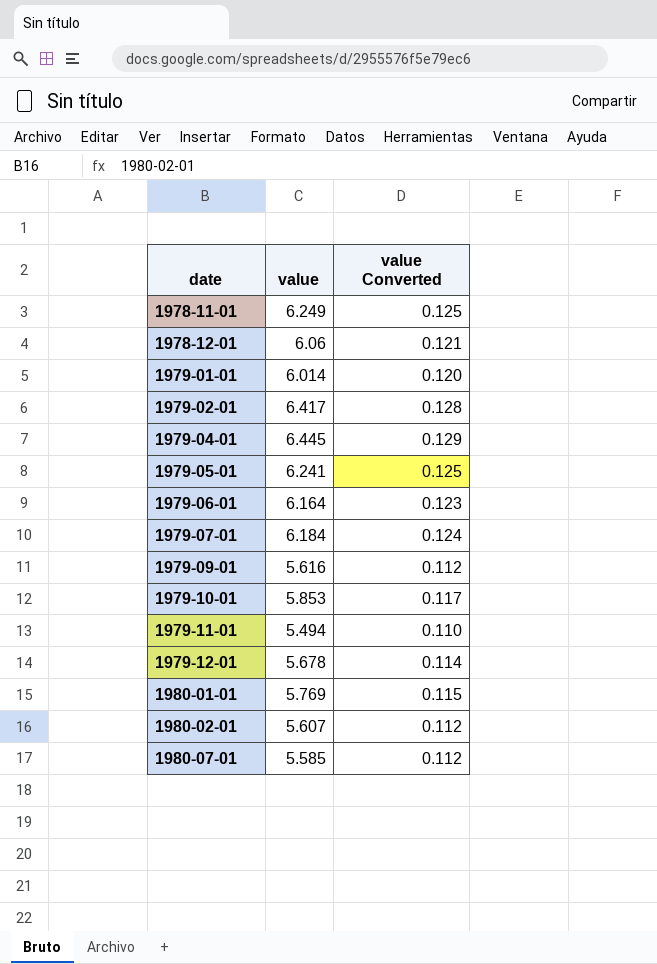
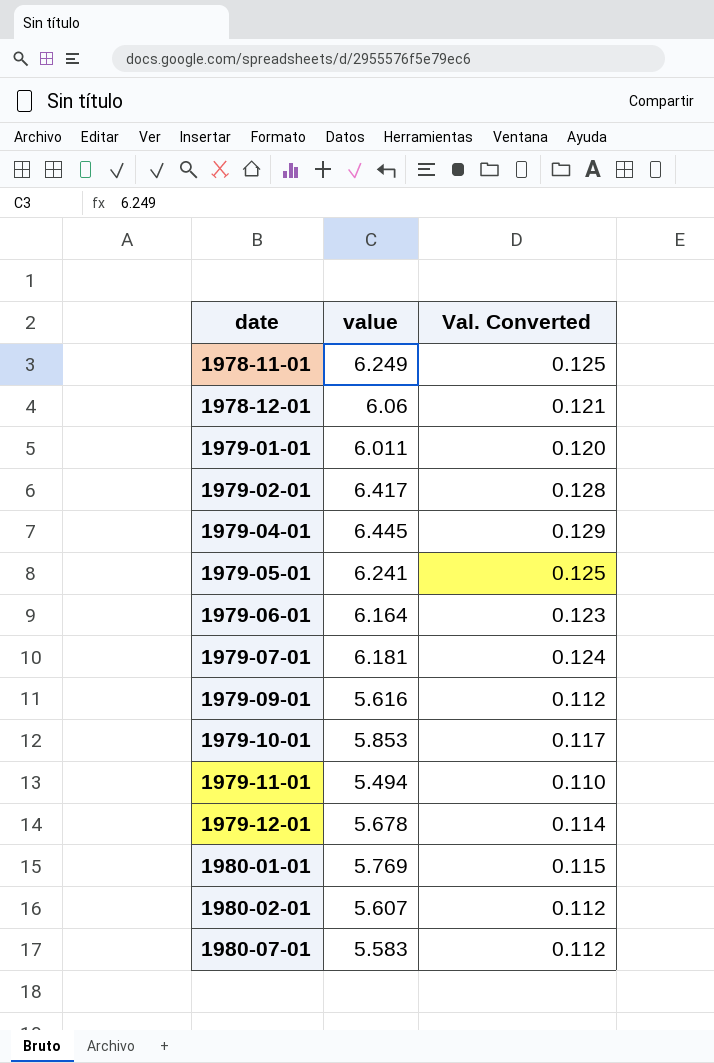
column name: value Converted -> Val. Converted
1979-01-01 | value: 6.014 -> 6.011
1979-07-01 | value: 6.184 -> 6.181
1980-07-01 | value: 5.585 -> 5.583

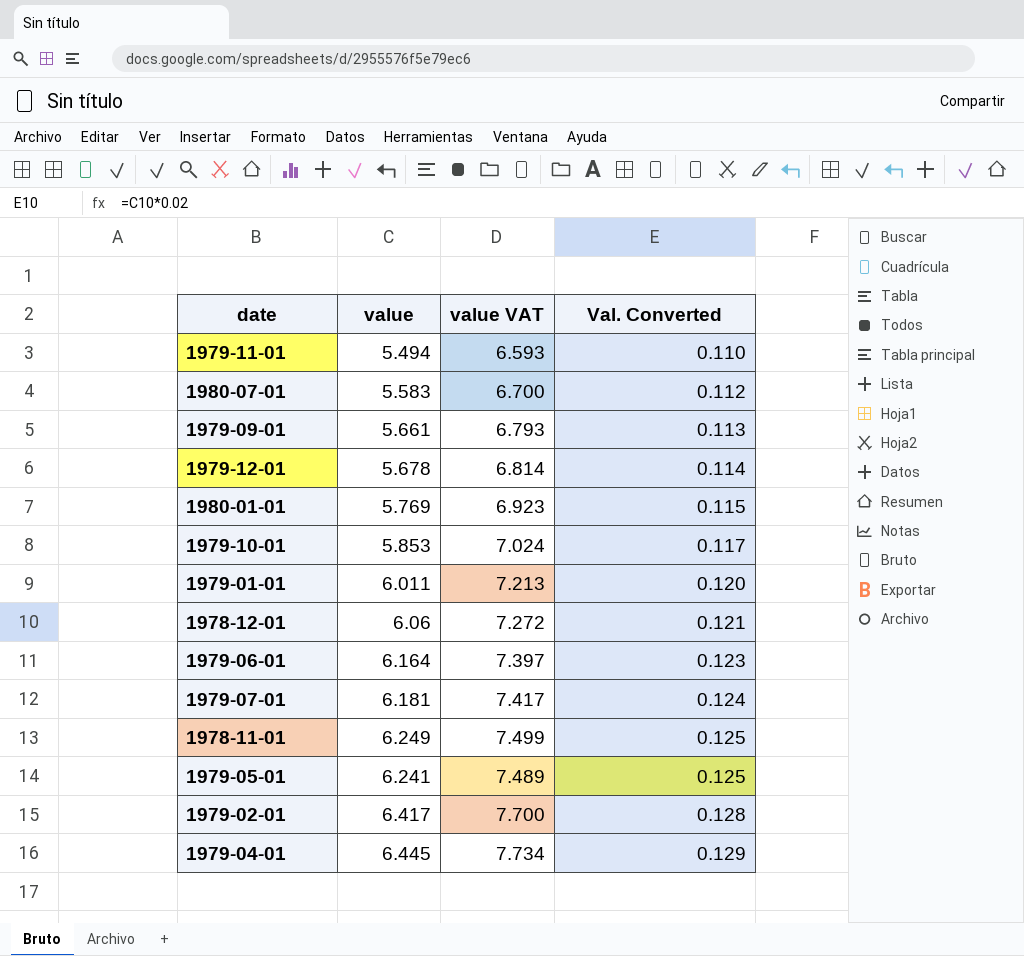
row order: date ascending -> Val. Converted ascending
column value VAT | formula: none -> [value] * 1.2
row 1980-02-01: 5.607 | 0.112 -> none
1979-09-01 | value: 5.616 -> 5.661
1979-09-01 | Val. Converted: 0.112 -> 0.113

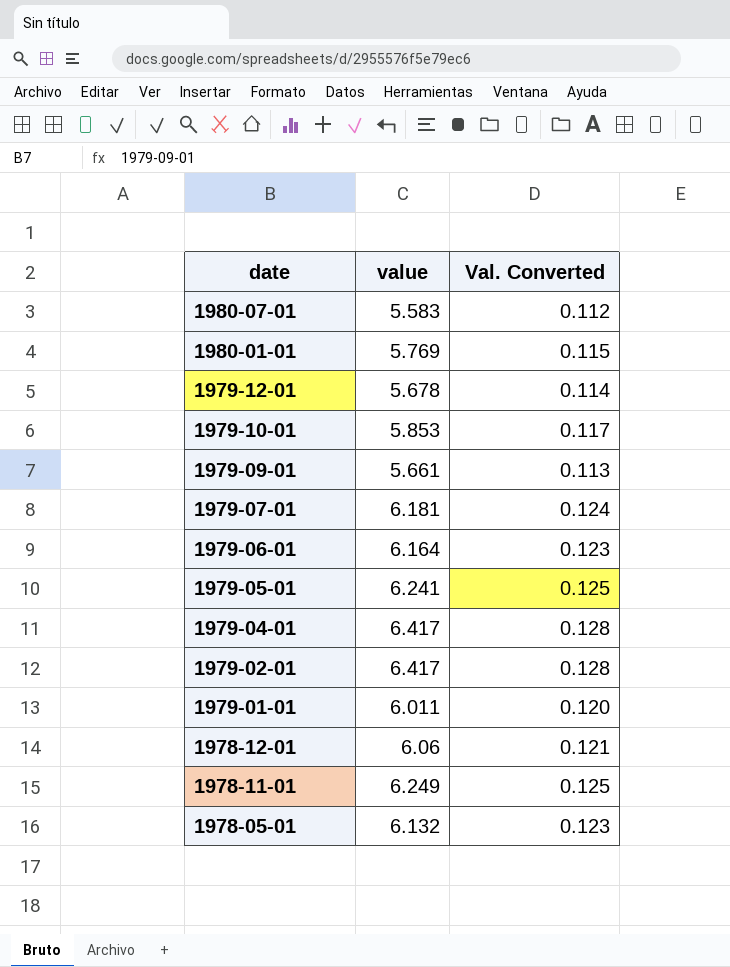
row order: Val. Converted ascending -> date descending
column value VAT | formula: [value] * 1.2 -> none
row 1979-11-01: 5.494 | 6.593 | 0.110 -> none
1979-04-01 | value: 6.445 -> 6.417
1979-04-01 | Val. Converted: 0.129 -> 0.128
row 1978-05-01: none -> 6.132 | 0.123

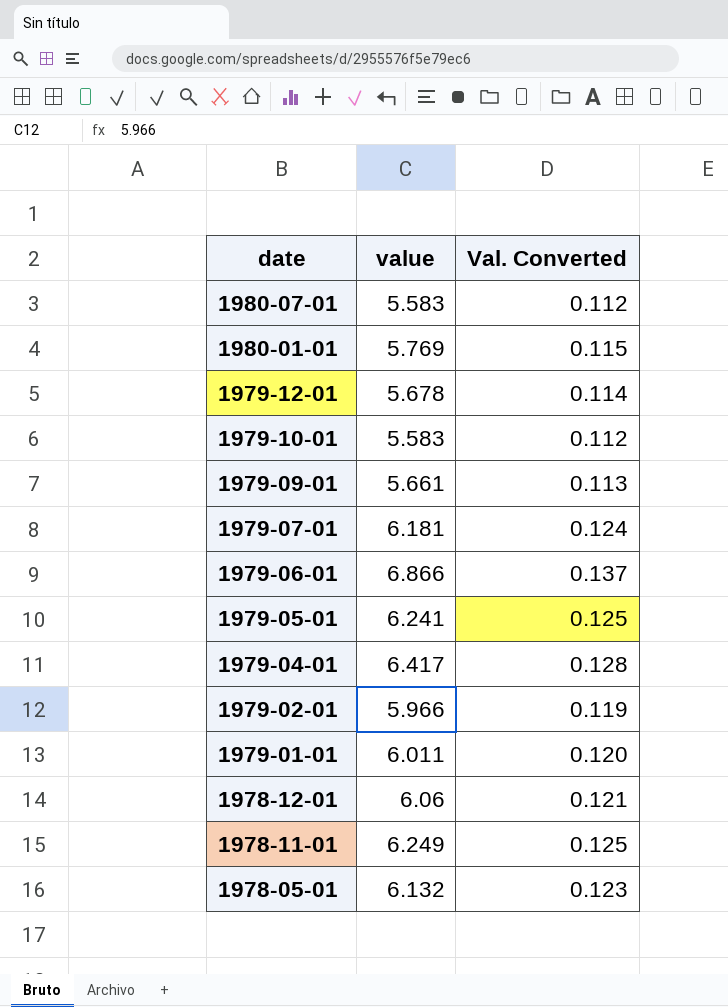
1979-10-01 | value: 5.853 -> 5.583
1979-10-01 | Val. Converted: 0.117 -> 0.112
1979-06-01 | value: 6.164 -> 6.866
1979-06-01 | Val. Converted: 0.123 -> 0.137
1979-02-01 | value: 6.417 -> 5.966
1979-02-01 | Val. Converted: 0.128 -> 0.119

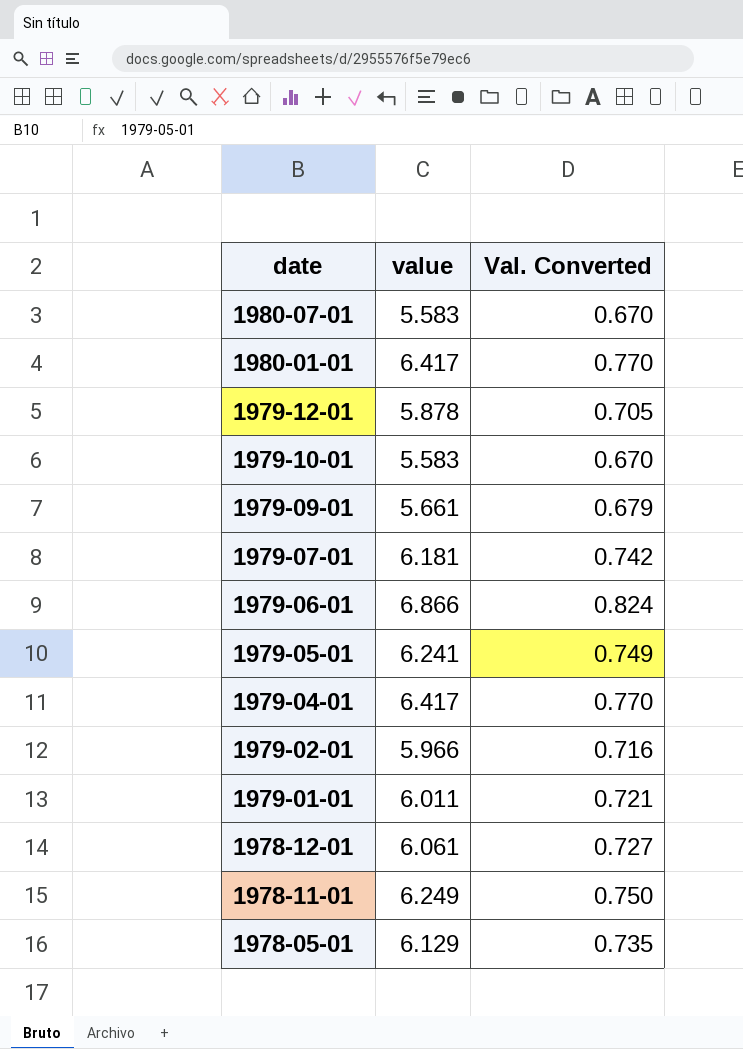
column Val. Converted | formula: [value] * 0.02 -> [value] * 0.12
1980-01-01 | value: 5.769 -> 6.417
1979-12-01 | value: 5.678 -> 5.878
1978-12-01 | value: 6.06 -> 6.061
1978-05-01 | value: 6.132 -> 6.129

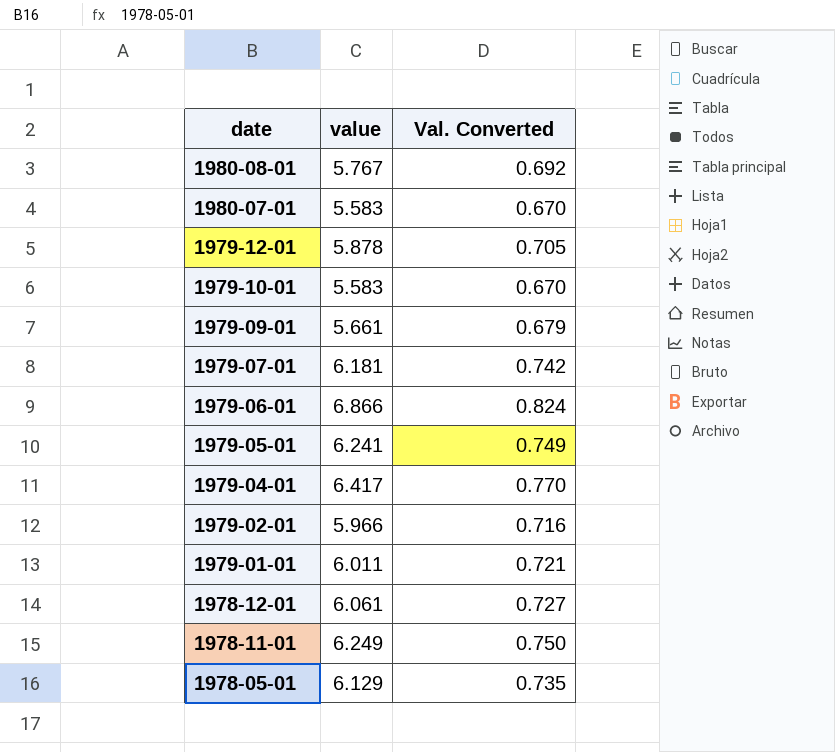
row 1980-01-01: 6.417 | 0.770 -> none
row 1980-08-01: none -> 5.767 | 0.692

